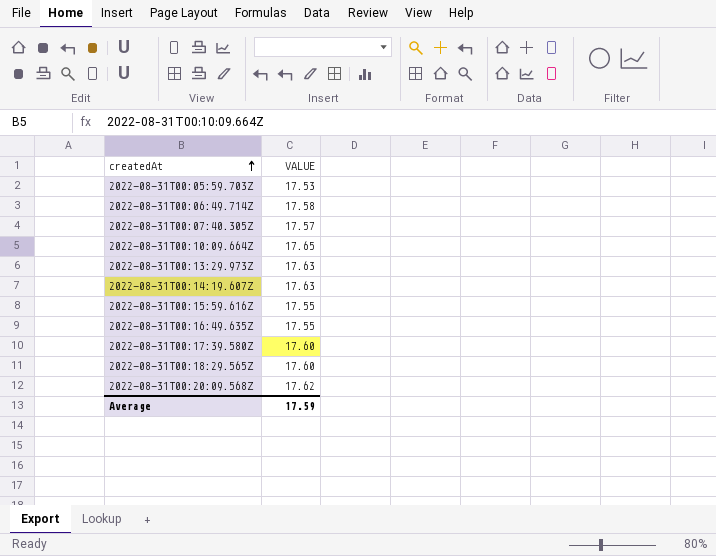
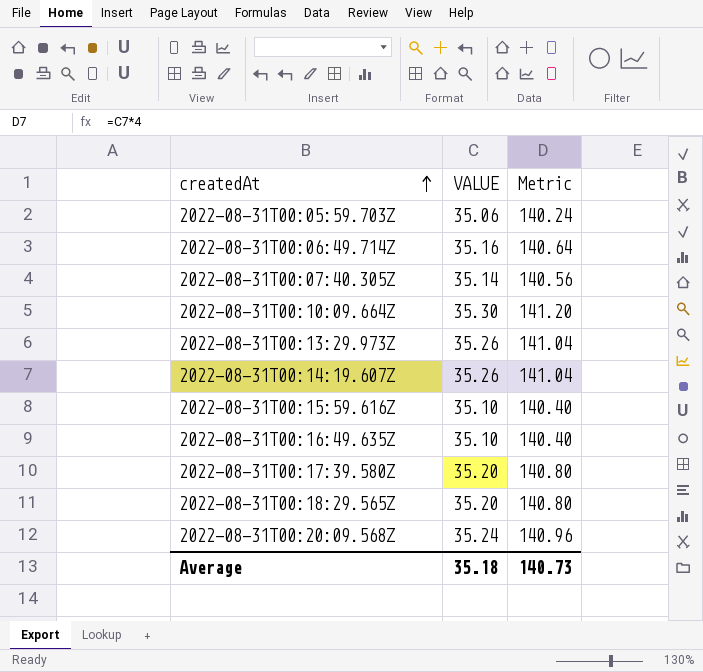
column Metric | formula: none -> [VALUE] * 4
2022-08-31T00:05:59.703Z | VALUE: 17.53 -> 35.06
2022-08-31T00:06:49.714Z | VALUE: 17.58 -> 35.16
2022-08-31T00:07:40.305Z | VALUE: 17.57 -> 35.14
2022-08-31T00:10:09.664Z | VALUE: 17.65 -> 35.30
2022-08-31T00:13:29.973Z | VALUE: 17.63 -> 35.26
2022-08-31T00:14:19.607Z | VALUE: 17.63 -> 35.26
2022-08-31T00:15:59.616Z | VALUE: 17.55 -> 35.10
2022-08-31T00:16:49.635Z | VALUE: 17.55 -> 35.10
2022-08-31T00:17:39.580Z | VALUE: 17.60 -> 35.20
2022-08-31T00:18:29.565Z | VALUE: 17.60 -> 35.20
2022-08-31T00:20:09.568Z | VALUE: 17.62 -> 35.24
Average | VALUE: 17.59 -> 35.18

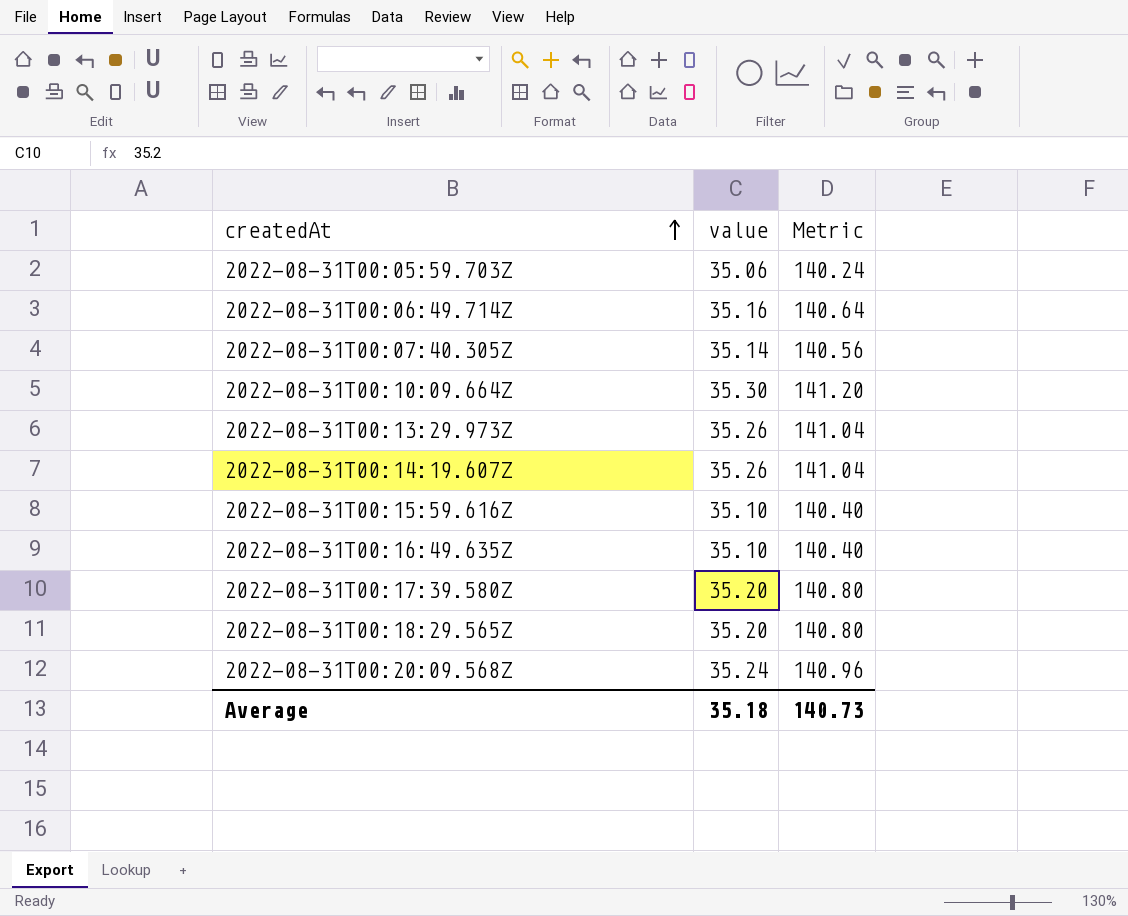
column name: VALUE -> value

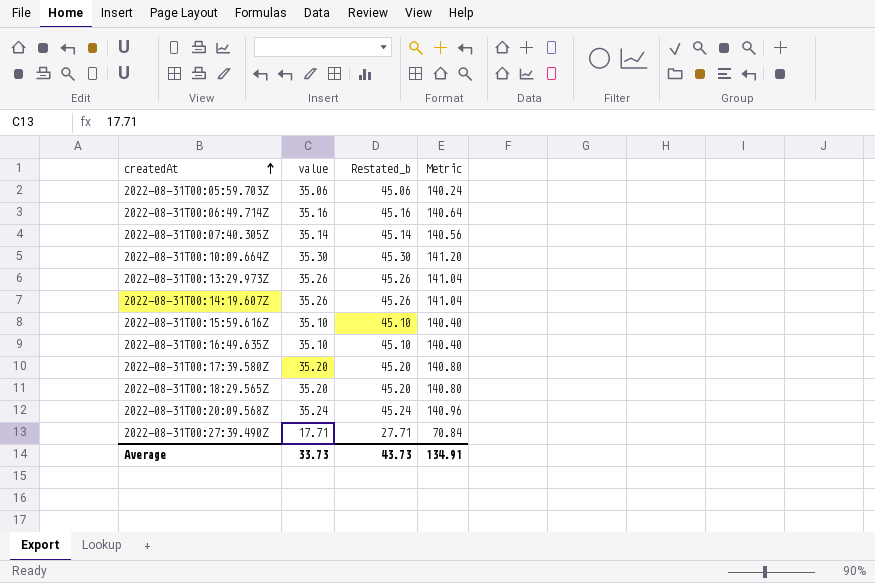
column Restated_b | formula: none -> [value] + 10
row 2022-08-31T00:27:39.490Z: none -> 17.71 | 27.71 | 70.84
Average | value: 35.18 -> 33.73
Average | Metric: 140.73 -> 134.91

